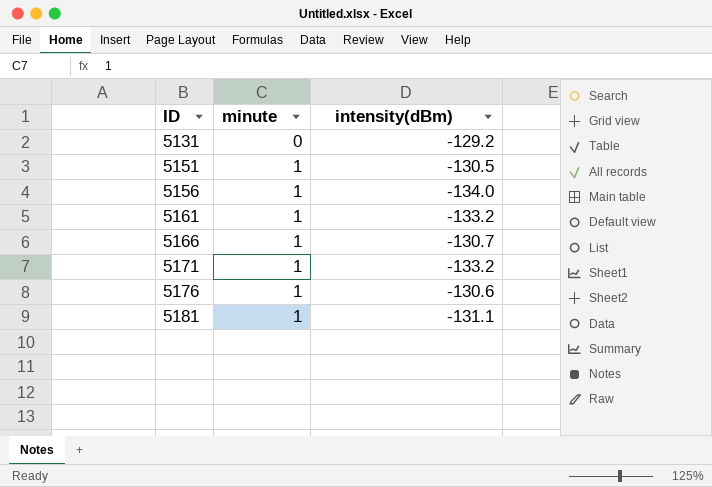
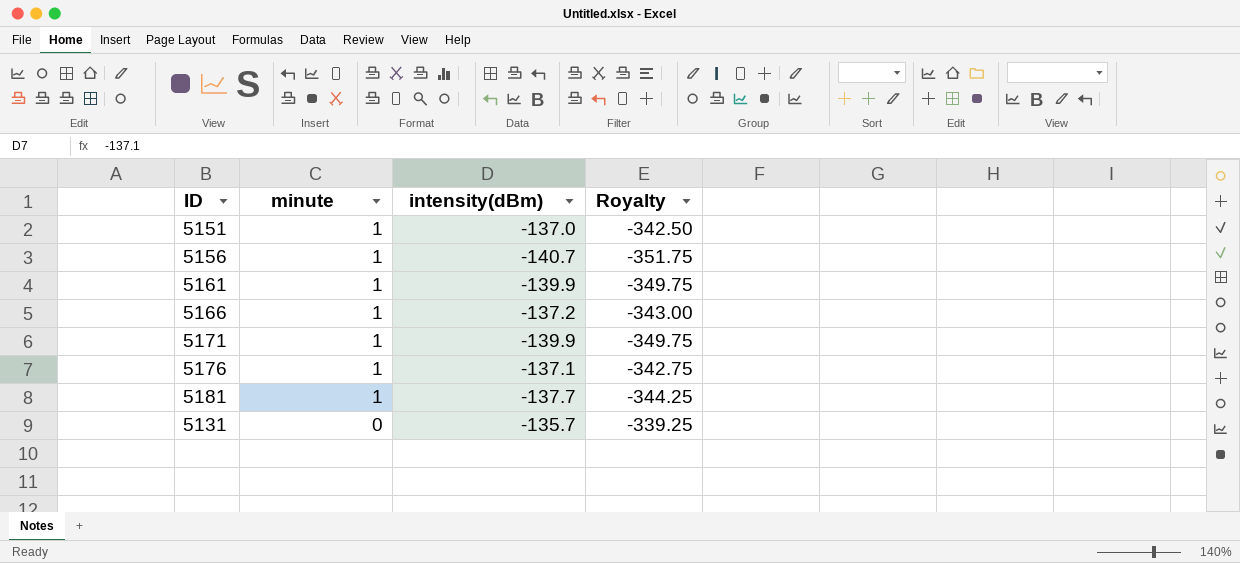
row order: ID ascending -> minute descending
column Royalty | formula: none -> [intensity(dBm)] * 2.5
5151 | intensity(dBm): -130.5 -> -137.0
5156 | intensity(dBm): -134.0 -> -140.7
5161 | intensity(dBm): -133.2 -> -139.9
5166 | intensity(dBm): -130.7 -> -137.2
5171 | intensity(dBm): -133.2 -> -139.9
5176 | intensity(dBm): -130.6 -> -137.1
5181 | intensity(dBm): -131.1 -> -137.7
5131 | intensity(dBm): -129.2 -> -135.7

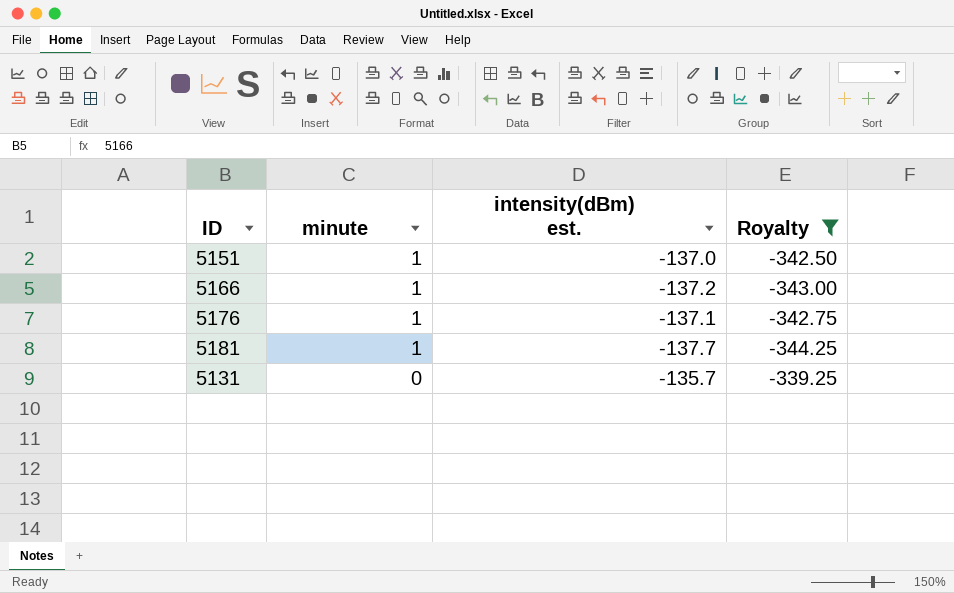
filter: none -> Royalty >= -344.25
column name: intensity(dBm) -> intensity(dBm) est.

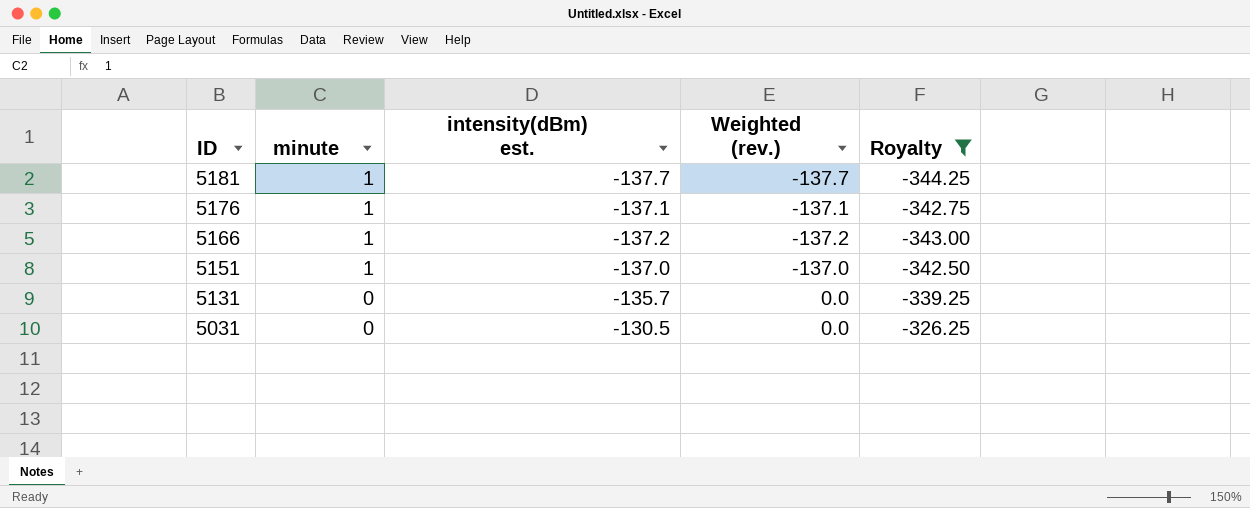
row order: minute descending -> ID descending
column Weighted (rev.) | formula: none -> [minute] * [intensity(dBm) est.]
row 5031: none -> 0 | -130.5 | 0.0 | -326.25

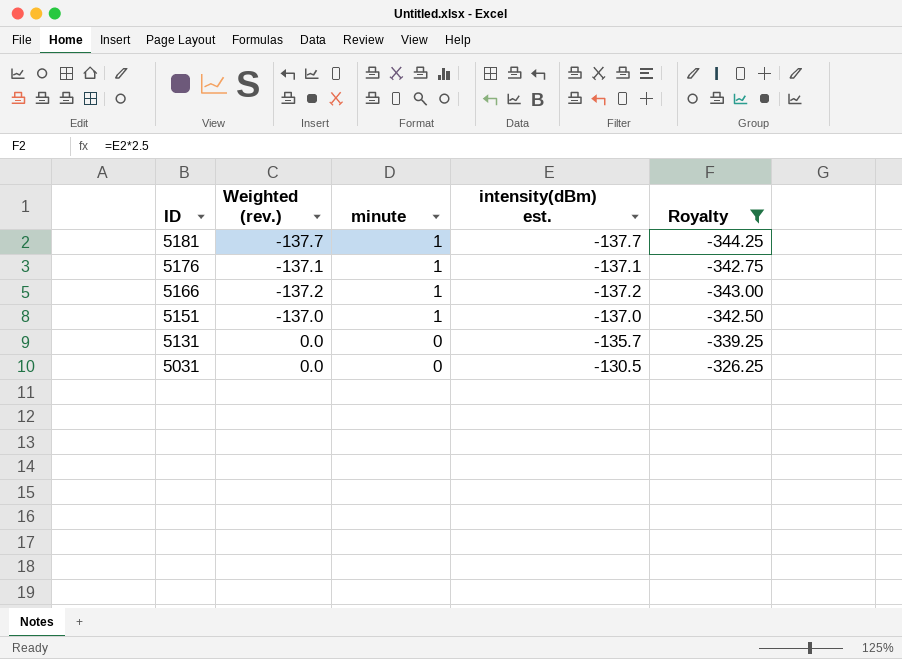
column Weighted (rev.) | position: 4 -> 2

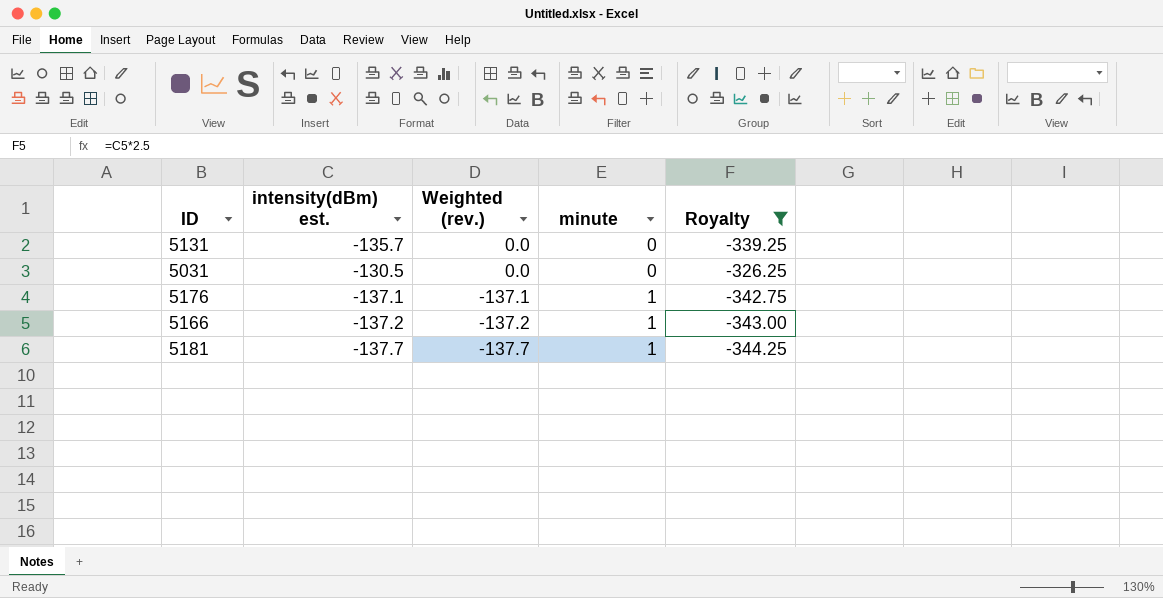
row order: ID descending -> Weighted (rev.) descending
column intensity(dBm) est. | position: 4 -> 2
row 5151: -137.0 | 1 | -137.0 | -342.50 -> none

